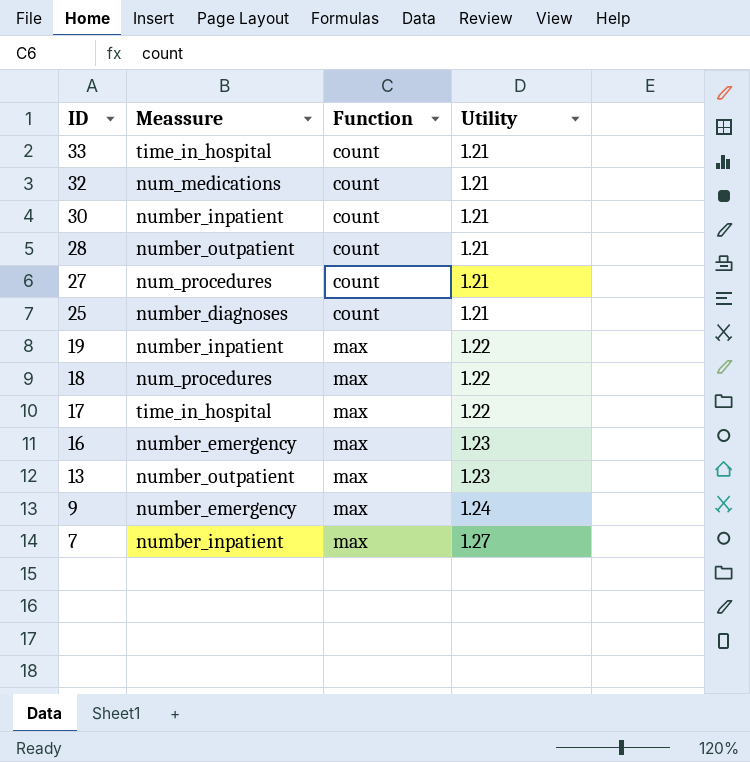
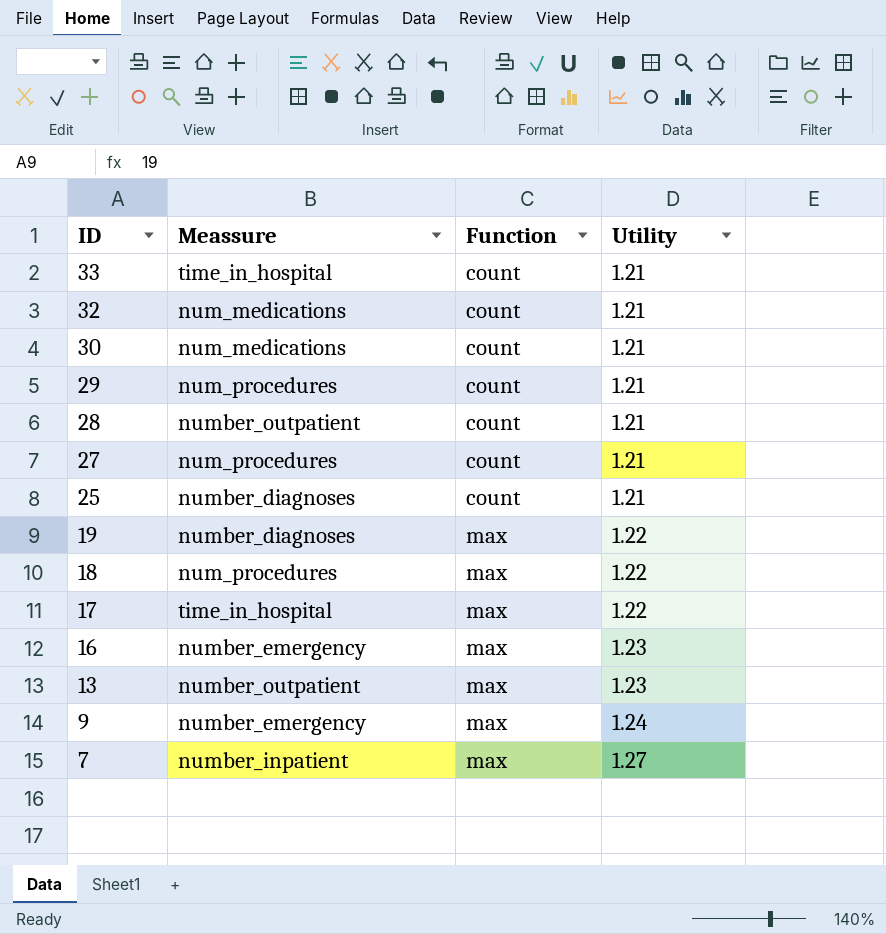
30 | Meassure: number_inpatient -> num_medications
row 29: none -> num_procedures | count | 1.21
19 | Meassure: number_inpatient -> number_diagnoses

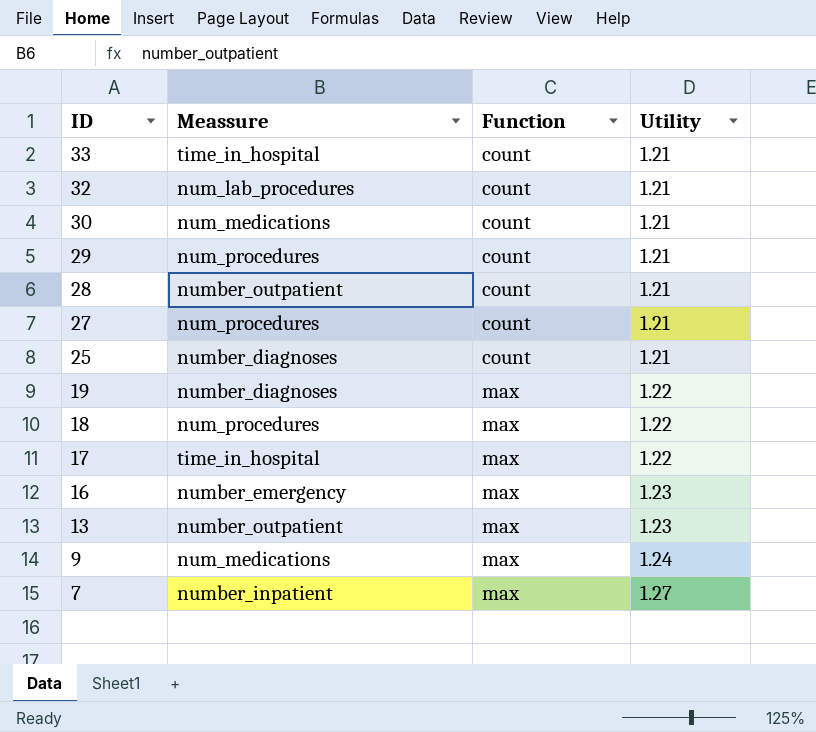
32 | Meassure: num_medications -> num_lab_procedures
9 | Meassure: number_emergency -> num_medications

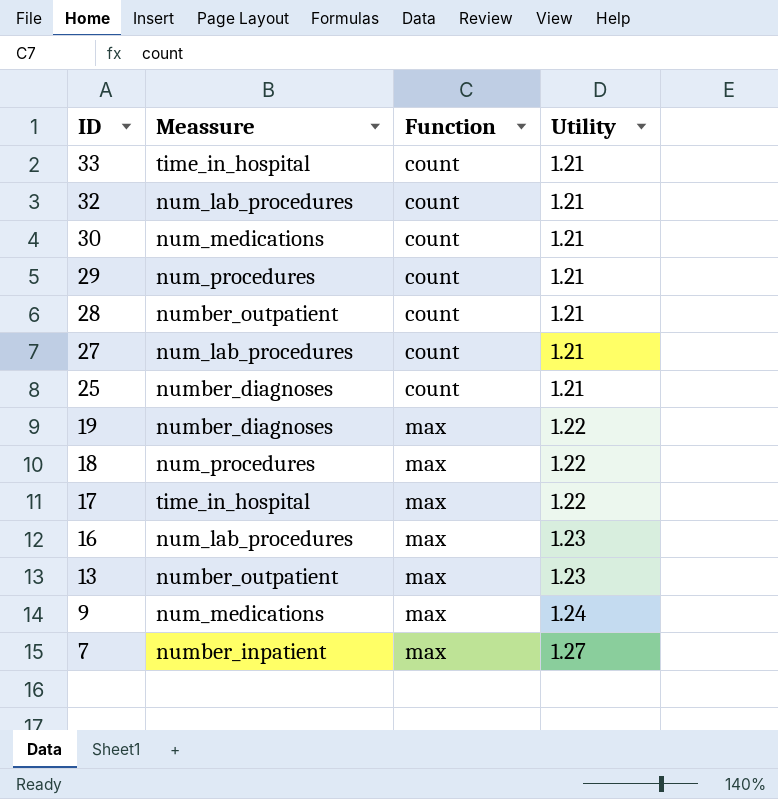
27 | Meassure: num_procedures -> num_lab_procedures
16 | Meassure: number_emergency -> num_lab_procedures

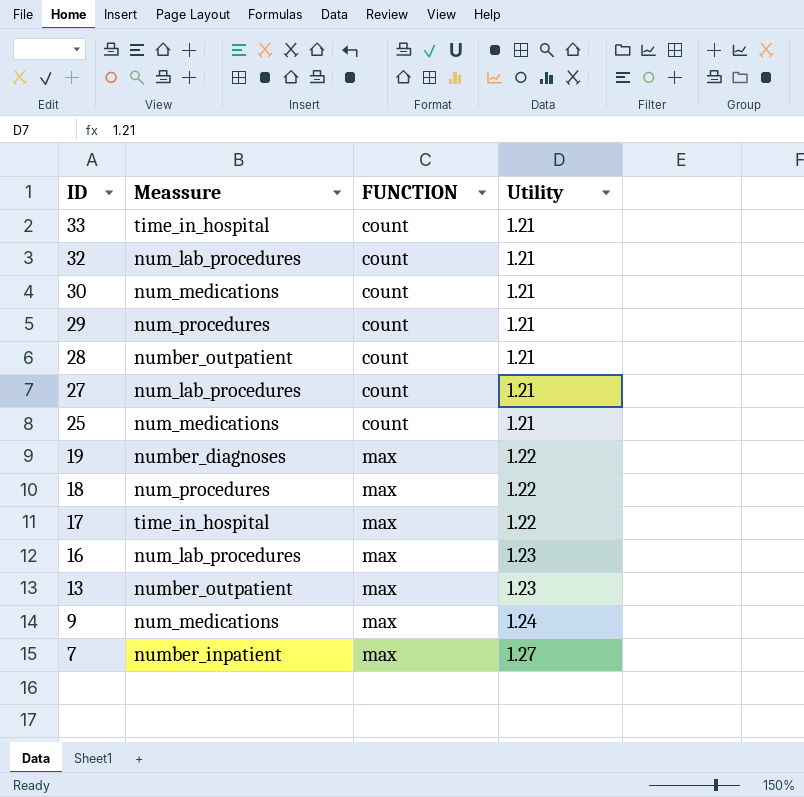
column name: Function -> FUNCTION
25 | Meassure: number_diagnoses -> num_medications

